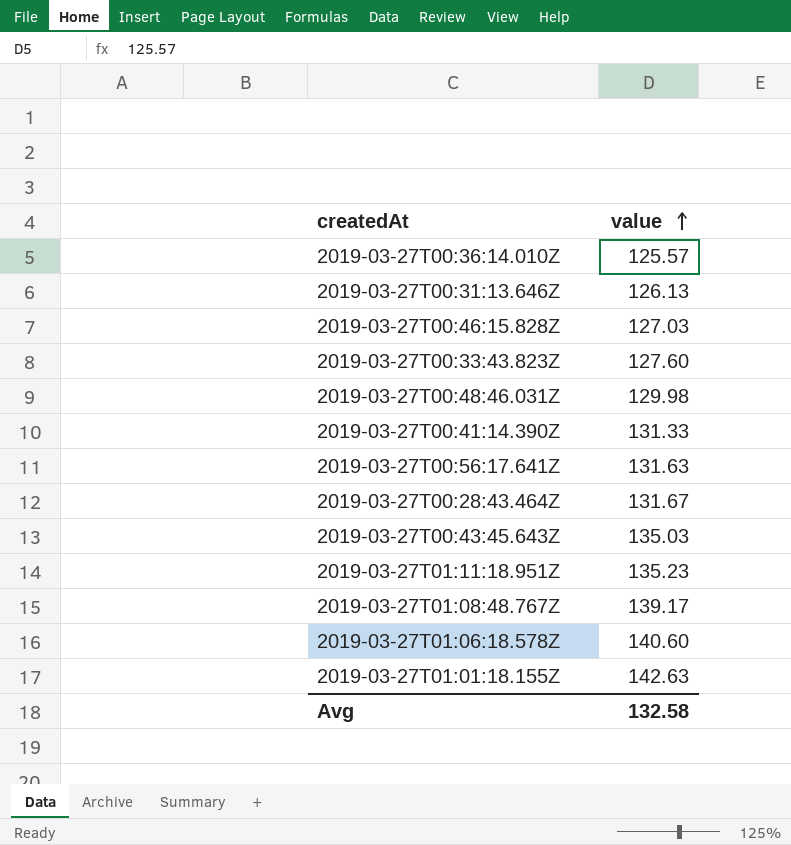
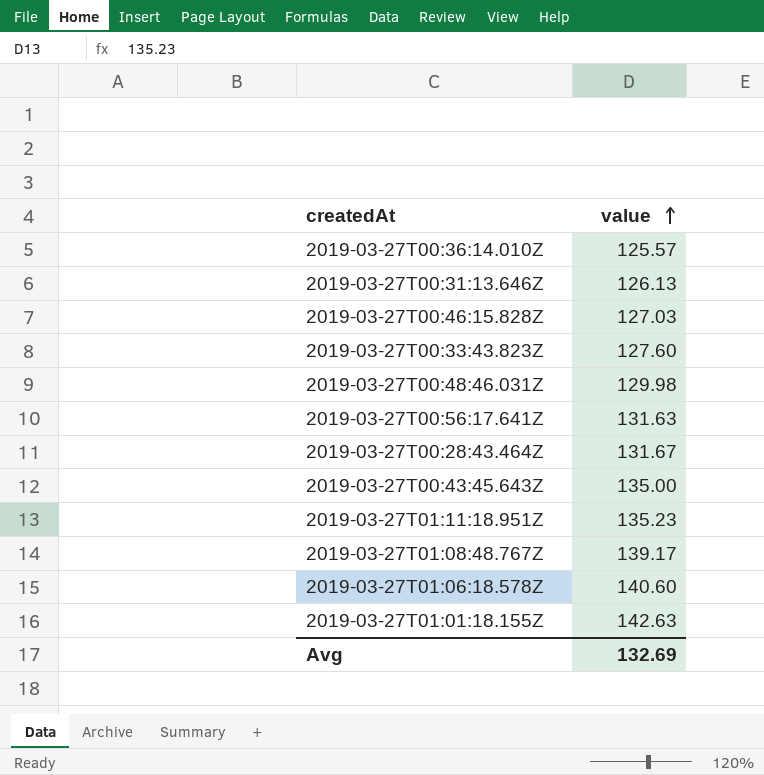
row 2019-03-27T00:41:14.390Z: 131.33 -> none
2019-03-27T00:43:45.643Z | value: 135.03 -> 135.00
Avg | value: 132.58 -> 132.69

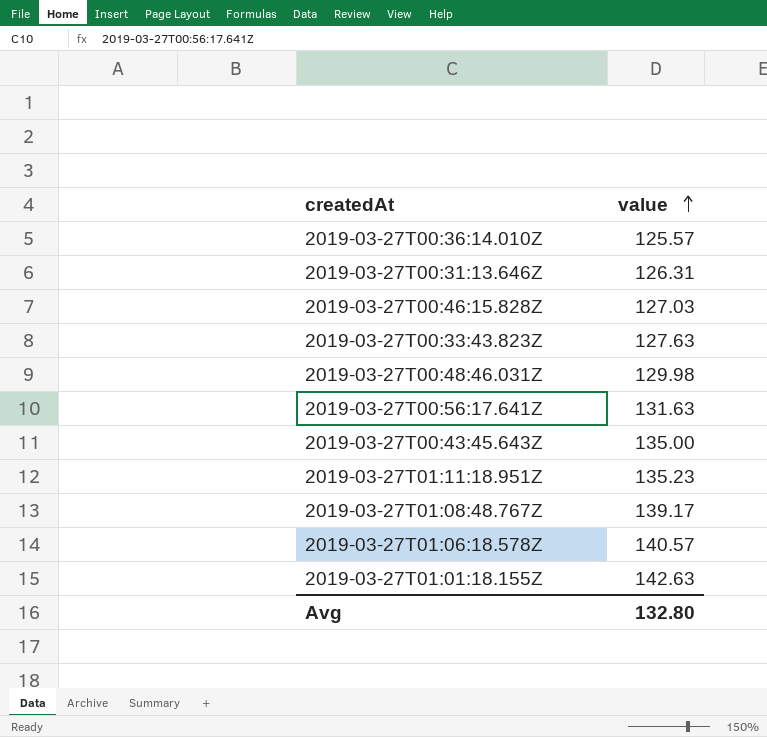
row 2019-03-27T00:28:43.464Z: 131.67 -> none
2019-03-27T00:31:13.646Z | value: 126.13 -> 126.31
2019-03-27T00:33:43.823Z | value: 127.60 -> 127.63
2019-03-27T01:06:18.578Z | value: 140.60 -> 140.57
Avg | value: 132.69 -> 132.80

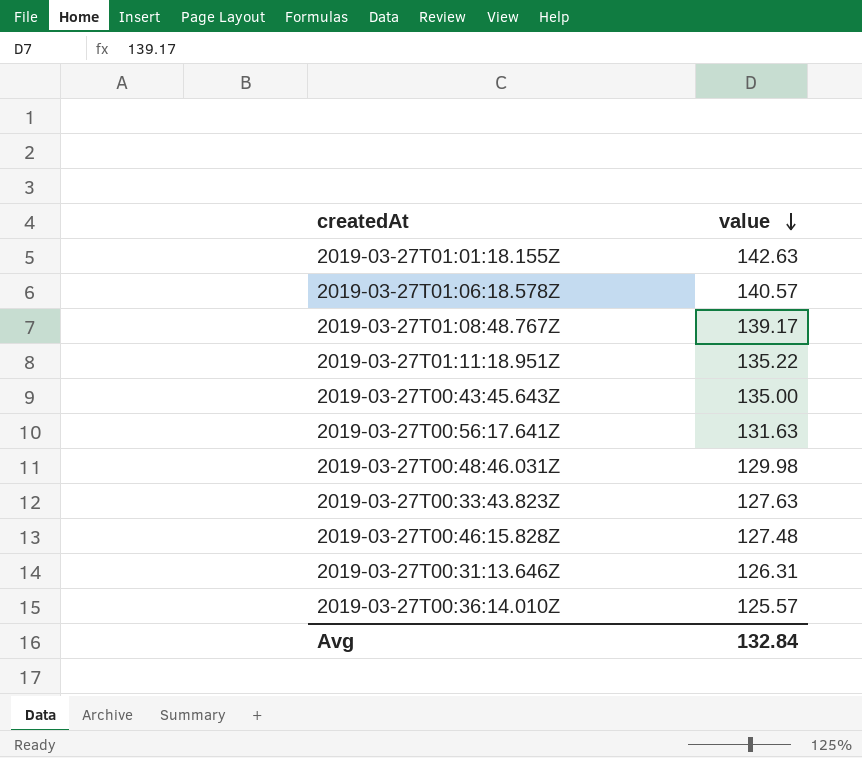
row order: value ascending -> value descending
2019-03-27T01:11:18.951Z | value: 135.23 -> 135.22
2019-03-27T00:46:15.828Z | value: 127.03 -> 127.48
Avg | value: 132.80 -> 132.84

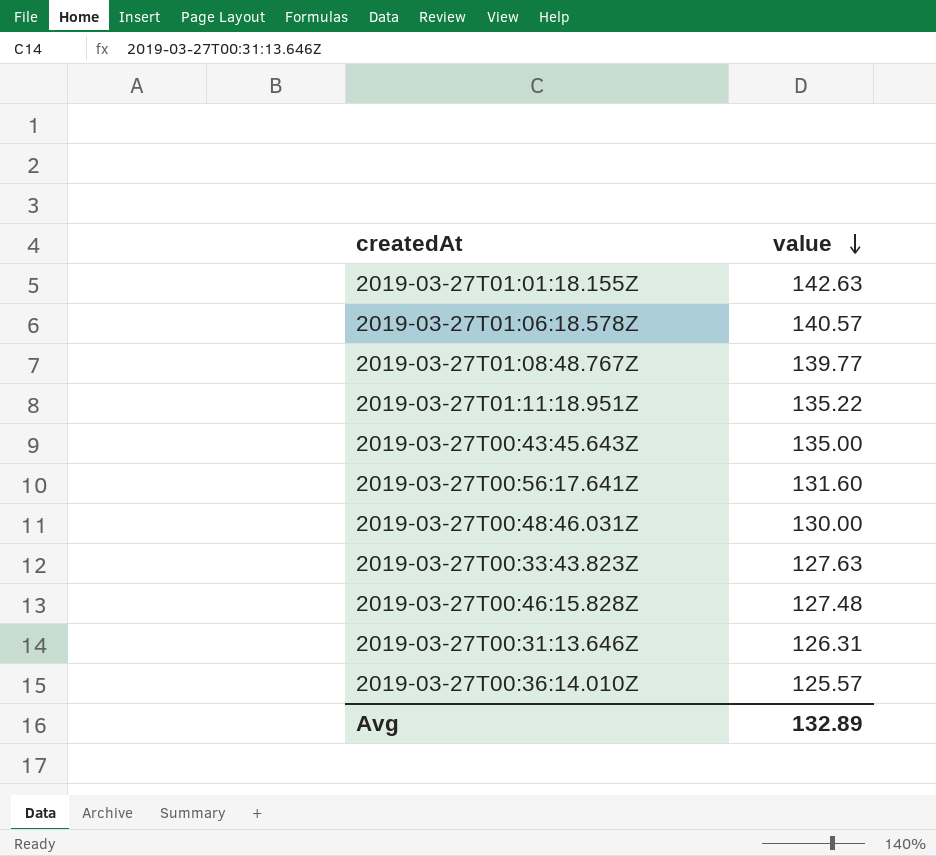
2019-03-27T01:08:48.767Z | value: 139.17 -> 139.77
2019-03-27T00:56:17.641Z | value: 131.63 -> 131.60
2019-03-27T00:48:46.031Z | value: 129.98 -> 130.00
Avg | value: 132.84 -> 132.89

